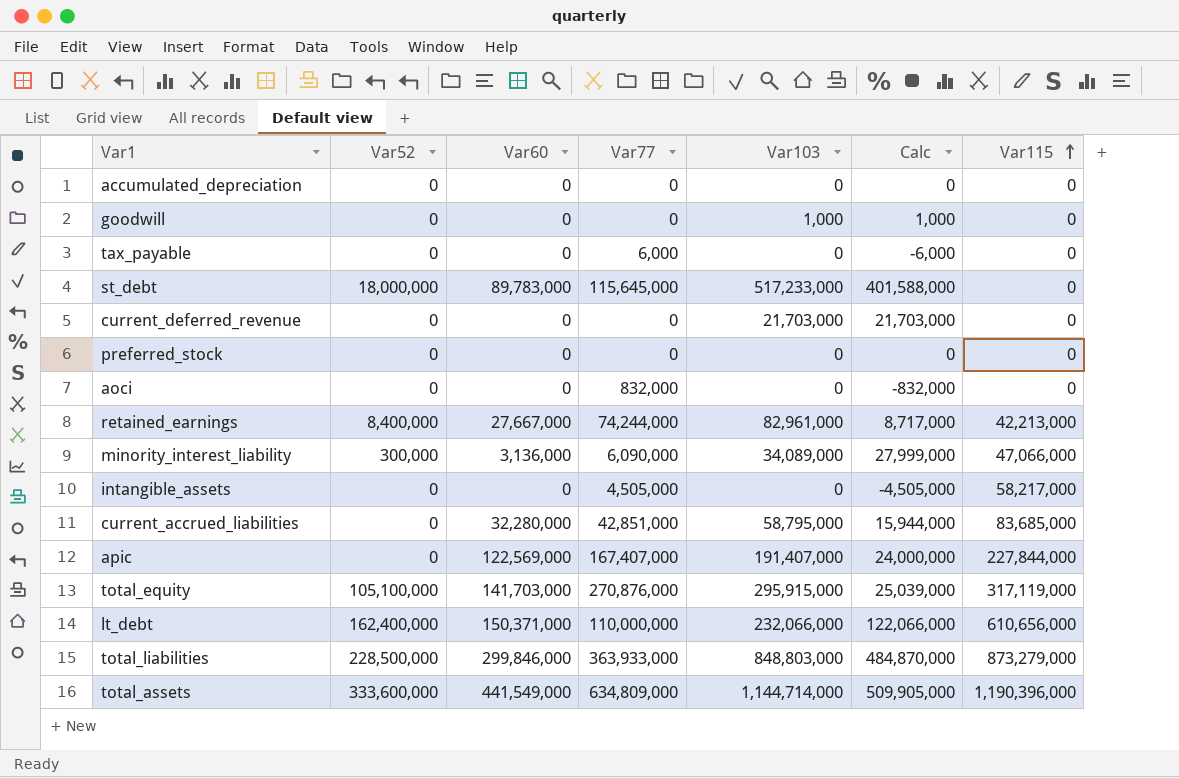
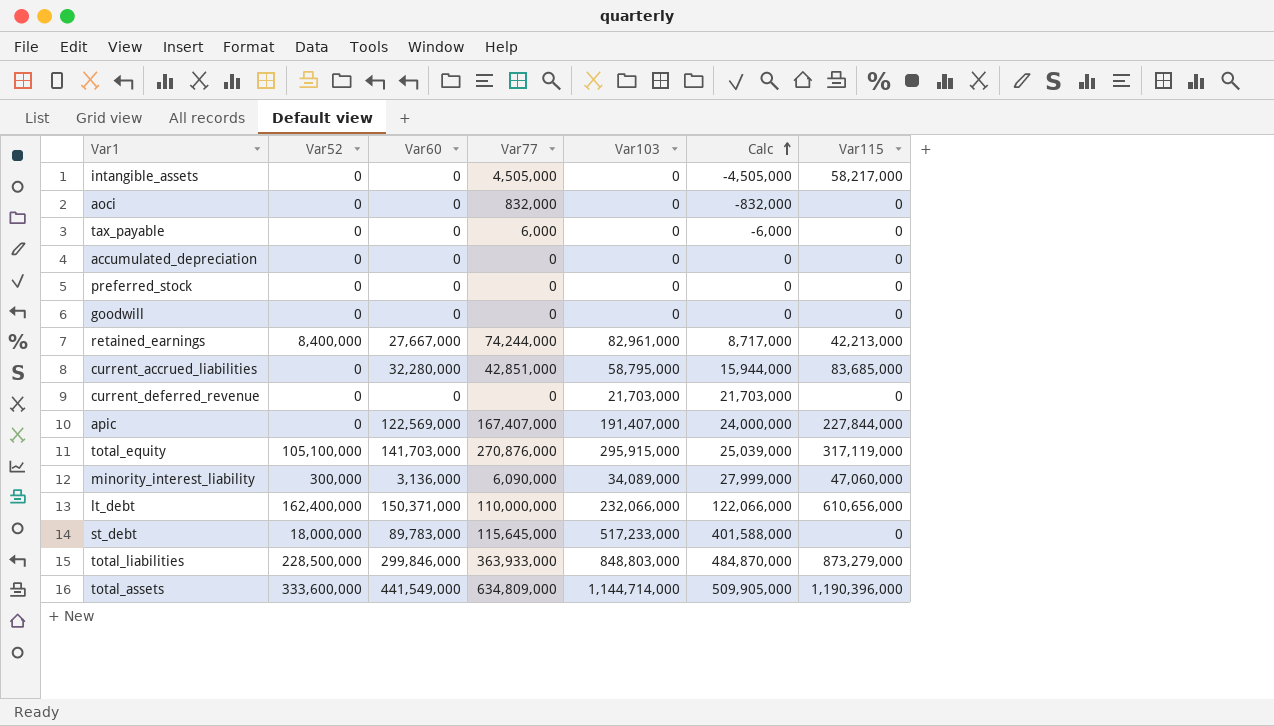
row order: Var115 ascending -> Calc ascending
goodwill | Var103: 1,000 -> 0
goodwill | Calc: 1,000 -> 0
minority_interest_liability | Var115: 47,066,000 -> 47,060,000

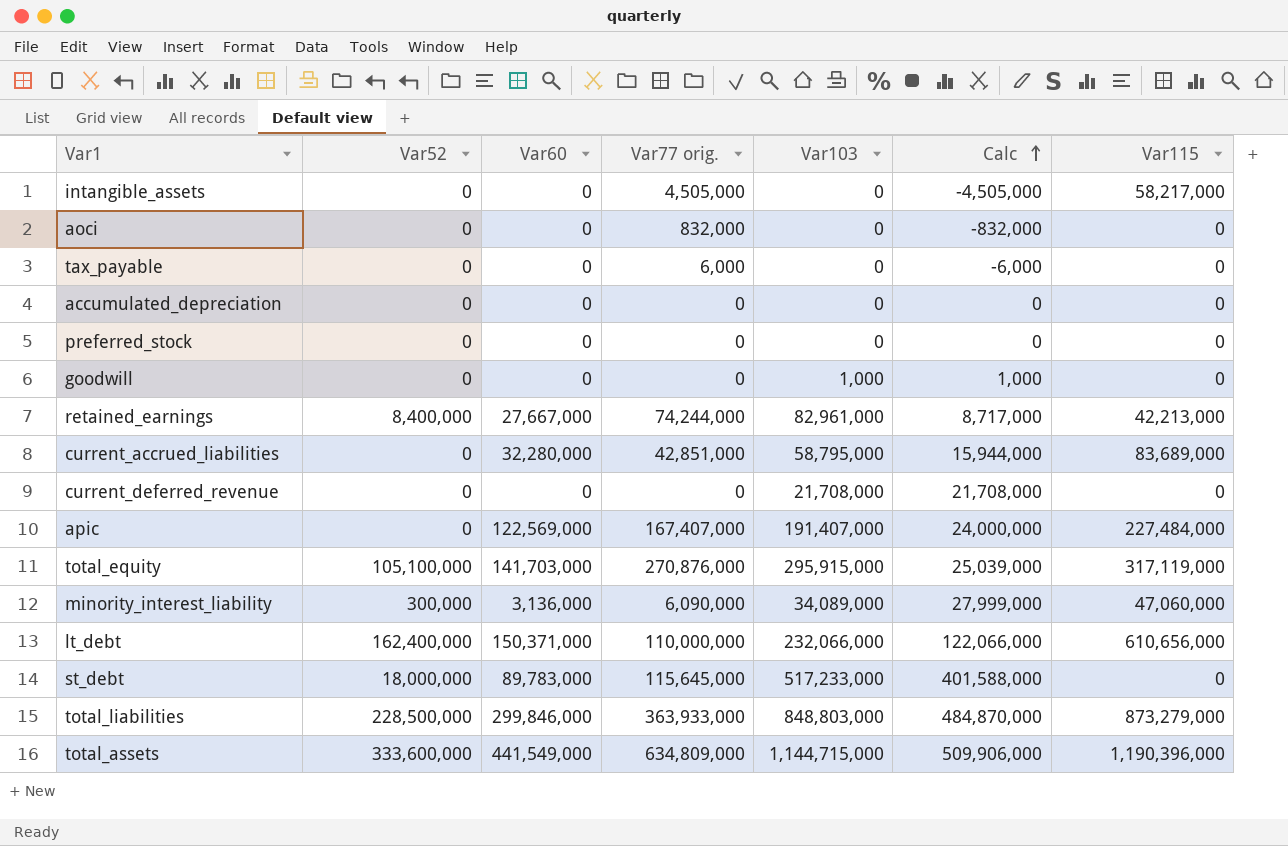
column name: Var77 -> Var77 orig.
goodwill | Var103: 0 -> 1,000
goodwill | Calc: 0 -> 1,000
current_accrued_liabilities | Var115: 83,685,000 -> 83,689,000
current_deferred_revenue | Var103: 21,703,000 -> 21,708,000
current_deferred_revenue | Calc: 21,703,000 -> 21,708,000
apic | Var115: 227,844,000 -> 227,484,000
total_assets | Var103: 1,144,714,000 -> 1,144,715,000
total_assets | Calc: 509,905,000 -> 509,906,000

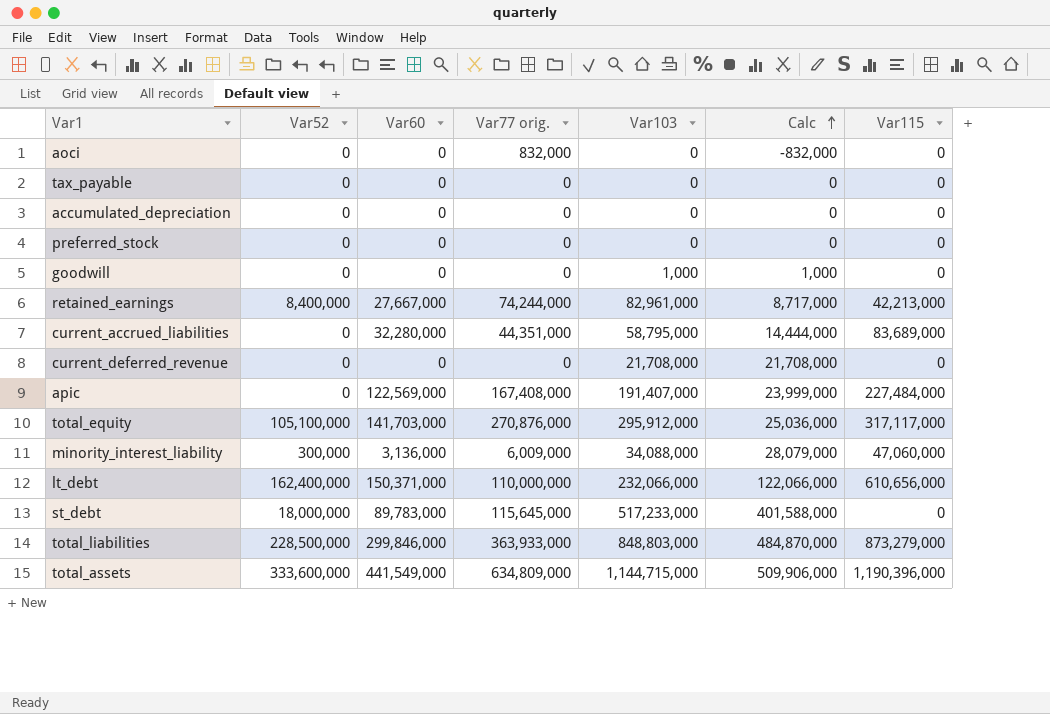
row intangible_assets: 0 | 0 | 4,505,000 | 0 | -4,505,000 | 58,217,000 -> none
tax_payable | Var77 orig.: 6,000 -> 0
tax_payable | Calc: -6,000 -> 0
current_accrued_liabilities | Var77 orig.: 42,851,000 -> 44,351,000
current_accrued_liabilities | Calc: 15,944,000 -> 14,444,000
apic | Var77 orig.: 167,407,000 -> 167,408,000
apic | Calc: 24,000,000 -> 23,999,000
total_equity | Var103: 295,915,000 -> 295,912,000
total_equity | Calc: 25,039,000 -> 25,036,000
total_equity | Var115: 317,119,000 -> 317,117,000
minority_interest_liability | Var77 orig.: 6,090,000 -> 6,009,000
minority_interest_liability | Var103: 34,089,000 -> 34,088,000
minority_interest_liability | Calc: 27,999,000 -> 28,079,000

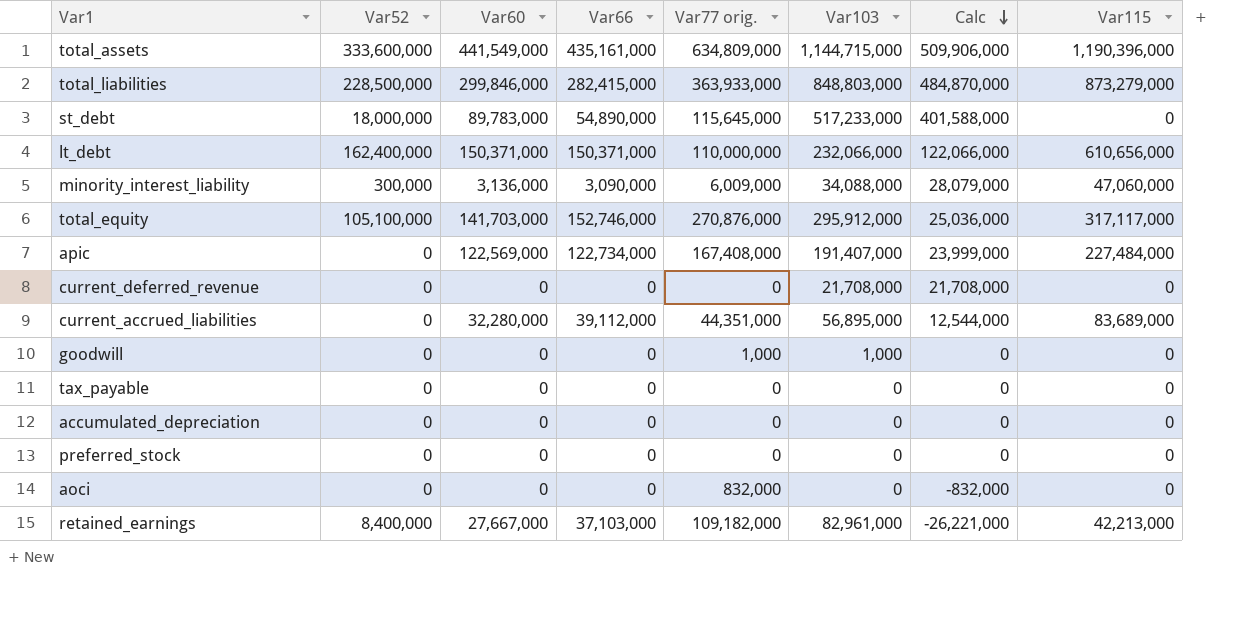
row order: Calc ascending -> Calc descending
column Var66 | position: none -> 4
current_accrued_liabilities | Var103: 58,795,000 -> 56,895,000
current_accrued_liabilities | Calc: 14,444,000 -> 12,544,000
goodwill | Var77 orig.: 0 -> 1,000
goodwill | Calc: 1,000 -> 0
retained_earnings | Var77 orig.: 74,244,000 -> 109,182,000
retained_earnings | Calc: 8,717,000 -> -26,221,000

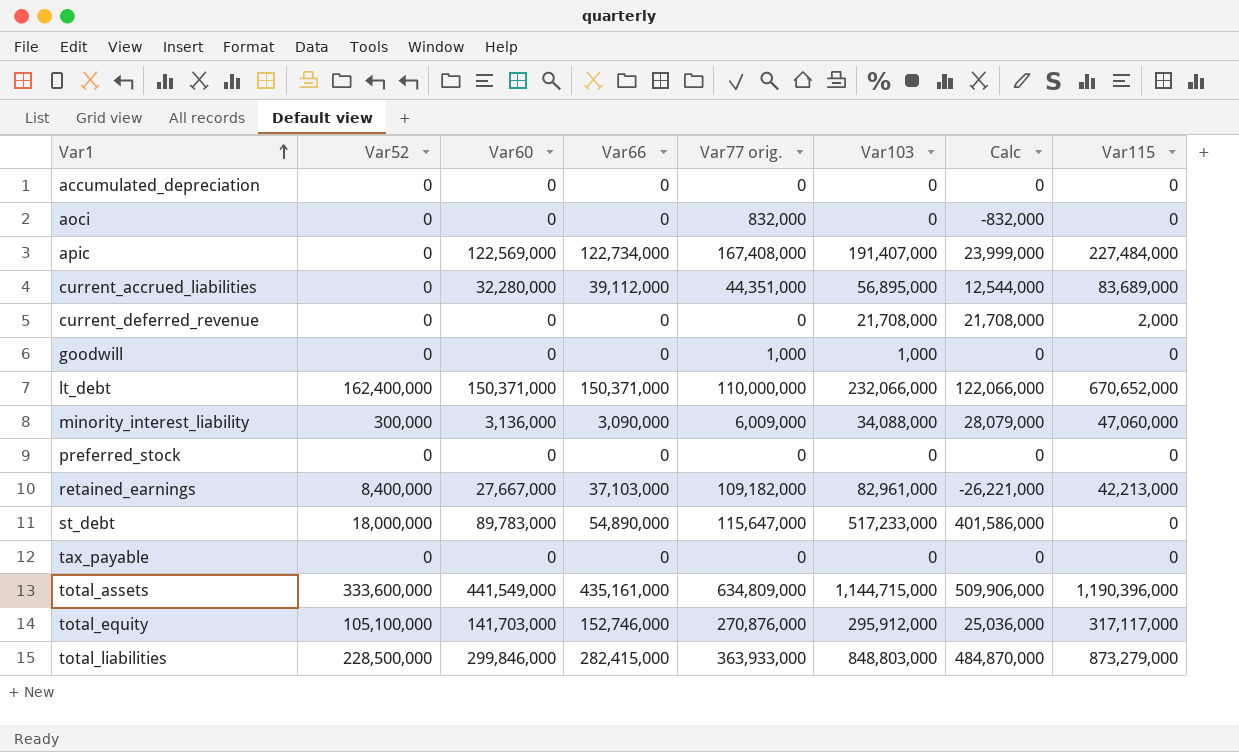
row order: Calc descending -> Var1 ascending
current_deferred_revenue | Var115: 0 -> 2,000
lt_debt | Var115: 610,656,000 -> 670,652,000
st_debt | Var77 orig.: 115,645,000 -> 115,647,000
st_debt | Calc: 401,588,000 -> 401,586,000

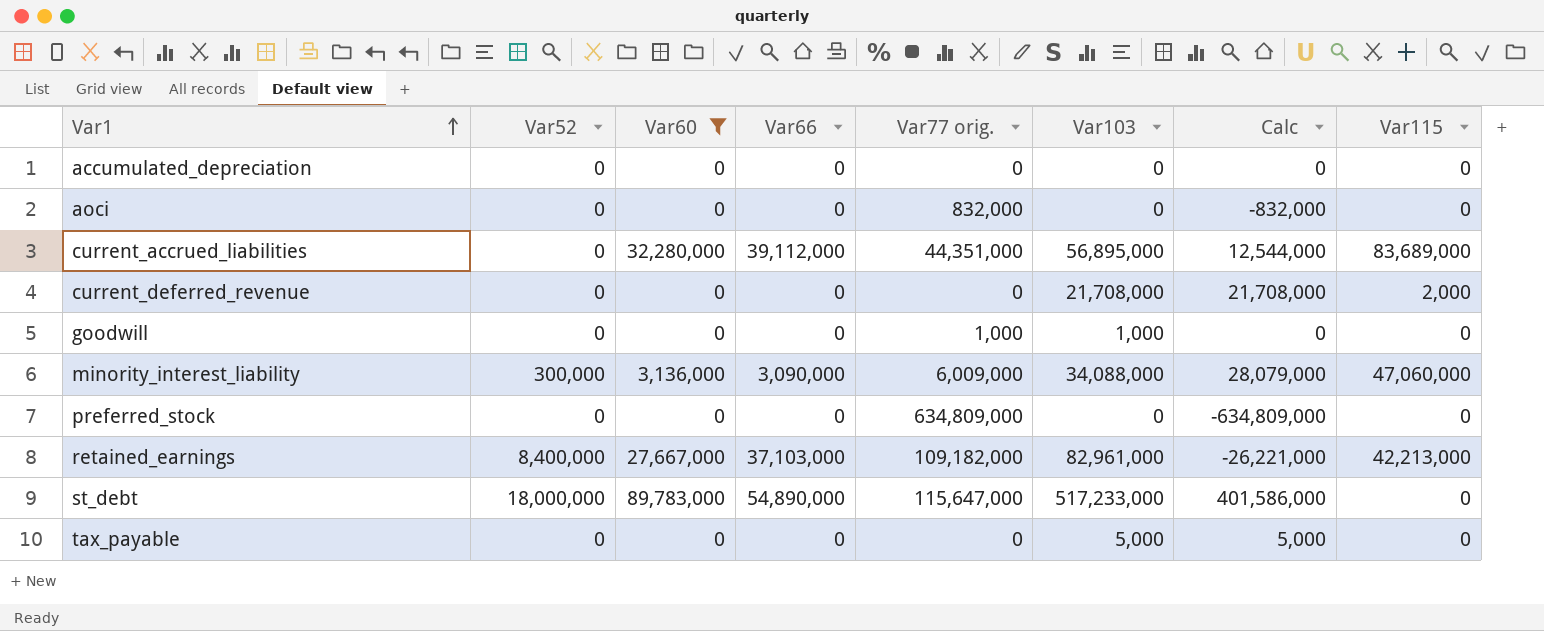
filter: none -> Var60 <= 89,783,000
preferred_stock | Var77 orig.: 0 -> 634,809,000
preferred_stock | Calc: 0 -> -634,809,000
tax_payable | Var103: 0 -> 5,000
tax_payable | Calc: 0 -> 5,000

